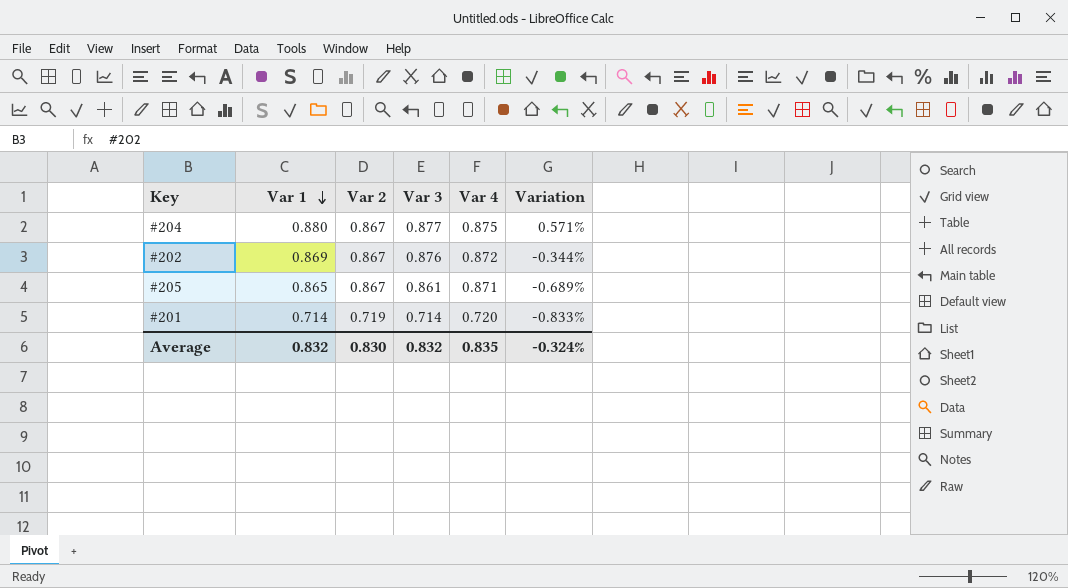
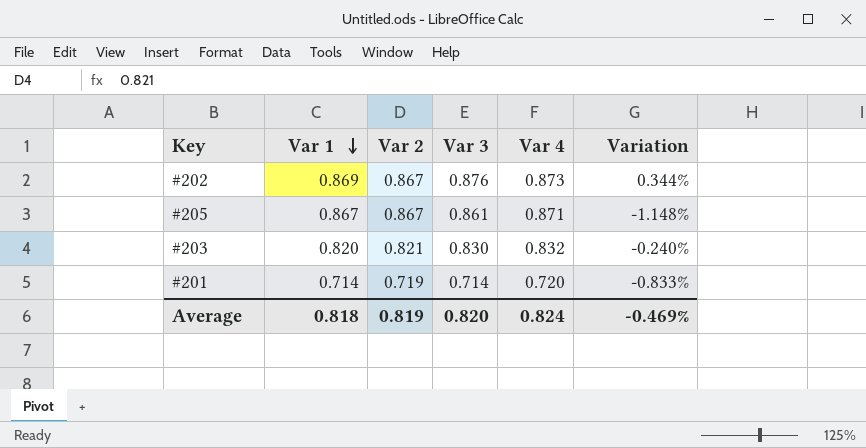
column Variation | formula: ([Var 1] - [Var 4]) / [Var 4] -> ([Var 3] - [Var 4]) / [Var 4]
row #204: 0.880 | 0.867 | 0.877 | 0.875 | 0.571% -> none
#202 | Var 4: 0.872 -> 0.873
#205 | Var 1: 0.865 -> 0.867
row #203: none -> 0.820 | 0.821 | 0.830 | 0.832 | -0.240%
Average | Var 1: 0.832 -> 0.818
Average | Var 2: 0.830 -> 0.819
Average | Var 3: 0.832 -> 0.820
Average | Var 4: 0.835 -> 0.824
Average | Variation: -0.324% -> -0.469%

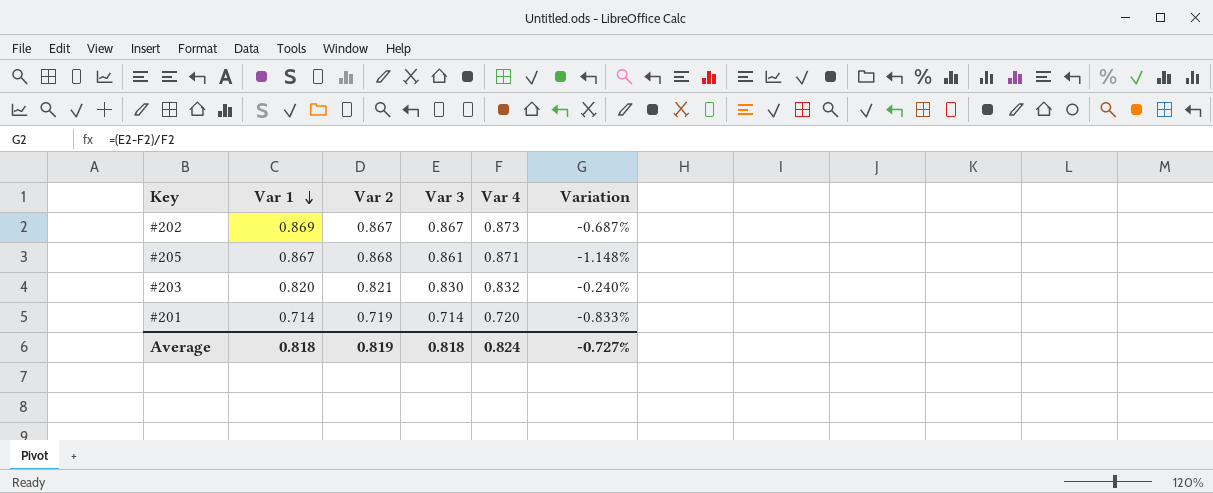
#202 | Var 3: 0.876 -> 0.867
#202 | Variation: 0.344% -> -0.687%
#205 | Var 2: 0.867 -> 0.868
Average | Var 3: 0.820 -> 0.818
Average | Variation: -0.469% -> -0.727%

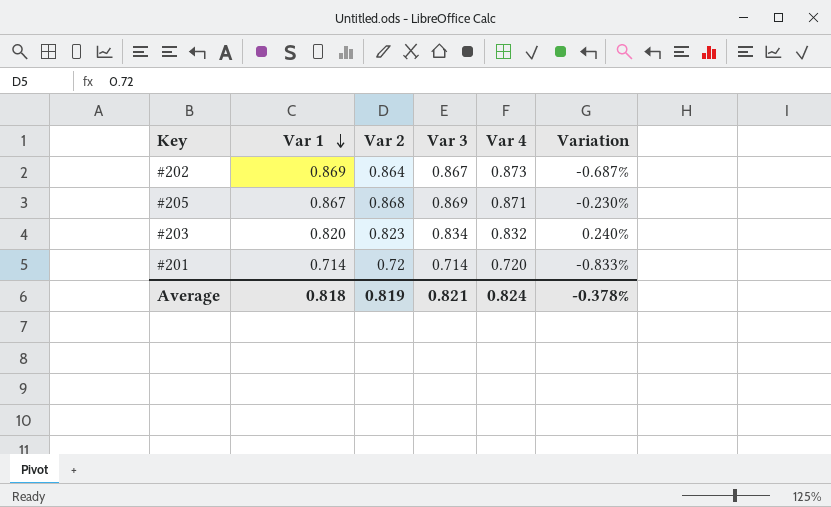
#202 | Var 2: 0.867 -> 0.864
#205 | Var 3: 0.861 -> 0.869
#205 | Variation: -1.148% -> -0.230%
#203 | Var 2: 0.821 -> 0.823
#203 | Var 3: 0.830 -> 0.834
#203 | Variation: -0.240% -> 0.240%
#201 | Var 2: 0.719 -> 0.72
Average | Var 3: 0.818 -> 0.821
Average | Variation: -0.727% -> -0.378%

